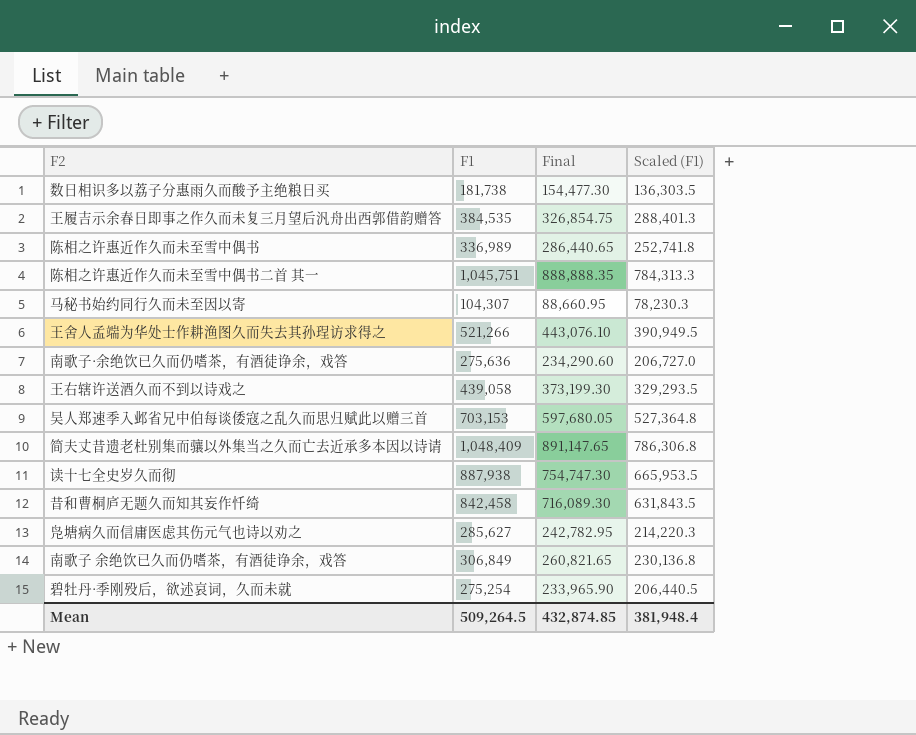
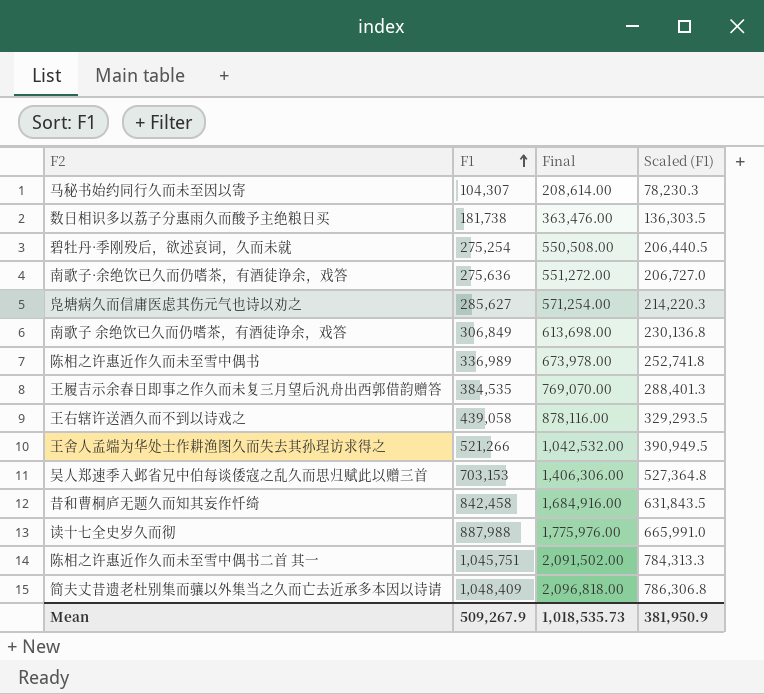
row order: none -> F1 ascending
column Final | formula: [F1] * 0.85 -> [F1] * 2
读十七全史岁久而彻 | F1: 887,938 -> 887,988
读十七全史岁久而彻 | Scaled (F1): 665,953.5 -> 665,991.0
Mean | F1: 509,264.5 -> 509,267.9
Mean | Final: 432,874.85 -> 1,018,535.73
Mean | Scaled (F1): 381,948.4 -> 381,950.9

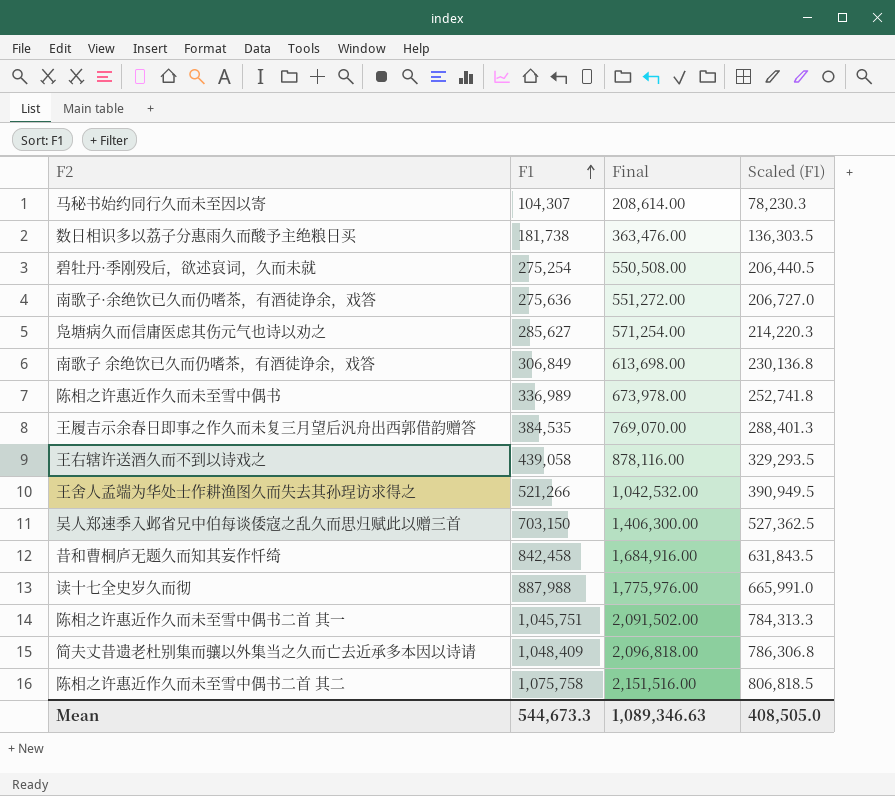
吴人郑速季入邺省兄中伯每谈倭寇之乱久而思归赋此以赠三首 | F1: 703,153 -> 703,150
吴人郑速季入邺省兄中伯每谈倭寇之乱久而思归赋此以赠三首 | Final: 1,406,306.00 -> 1,406,300.00
吴人郑速季入邺省兄中伯每谈倭寇之乱久而思归赋此以赠三首 | Scaled (F1): 527,364.8 -> 527,362.5
row 陈相之许惠近作久而未至雪中偶书二首 其二: none -> 1,075,758 | 2,151,516.00 | 806,818.5
Mean | F1: 509,267.9 -> 544,673.3
Mean | Final: 1,018,535.73 -> 1,089,346.63
Mean | Scaled (F1): 381,950.9 -> 408,505.0

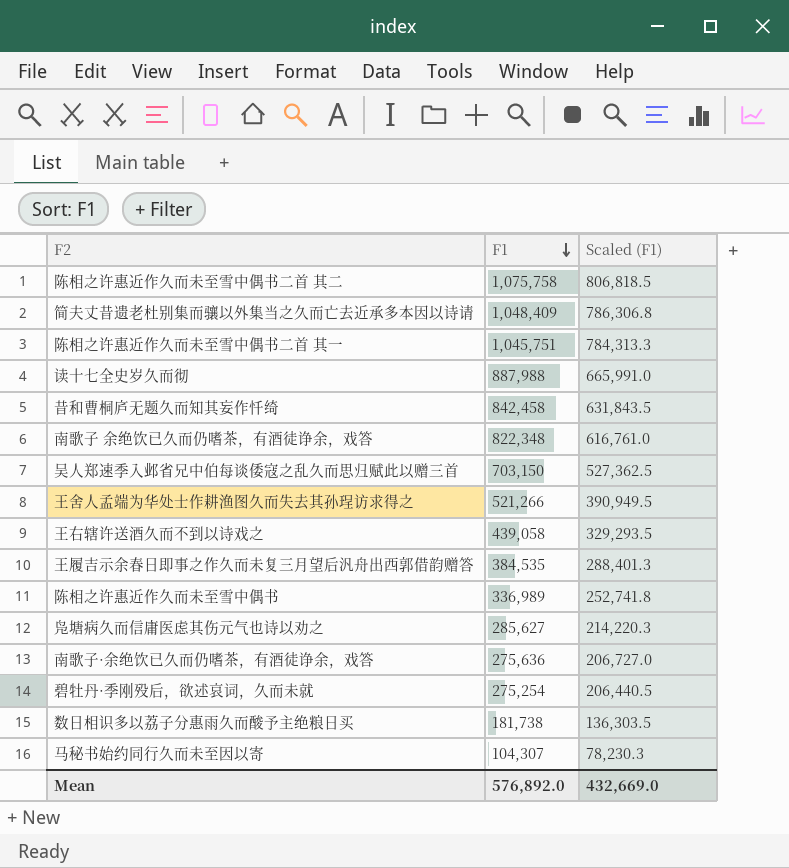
row order: F1 ascending -> F1 descending
column Final | formula: [F1] * 2 -> none
南歌子 余绝饮已久而仍嗜茶，有酒徒诤余，戏答 | F1: 306,849 -> 822,348
南歌子 余绝饮已久而仍嗜茶，有酒徒诤余，戏答 | Scaled (F1): 230,136.8 -> 616,761.0
Mean | F1: 544,673.3 -> 576,892.0
Mean | Scaled (F1): 408,505.0 -> 432,669.0

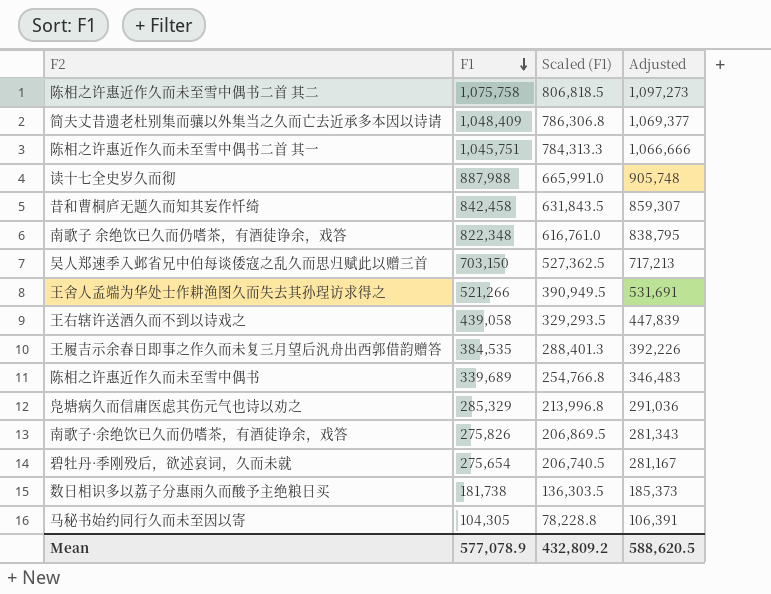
column Adjusted | formula: none -> [F1] * 1.02
陈相之许惠近作久而未至雪中偶书 | F1: 336,989 -> 339,689
陈相之许惠近作久而未至雪中偶书 | Scaled (F1): 252,741.8 -> 254,766.8
凫塘病久而信庸医虑其伤元气也诗以劝之 | F1: 285,627 -> 285,329
凫塘病久而信庸医虑其伤元气也诗以劝之 | Scaled (F1): 214,220.3 -> 213,996.8
南歌子·余绝饮已久而仍嗜茶，有酒徒诤余，戏答 | F1: 275,636 -> 275,826
南歌子·余绝饮已久而仍嗜茶，有酒徒诤余，戏答 | Scaled (F1): 206,727.0 -> 206,869.5
碧牡丹·季刚殁后，欲述哀词，久而未就 | F1: 275,254 -> 275,654
碧牡丹·季刚殁后，欲述哀词，久而未就 | Scaled (F1): 206,440.5 -> 206,740.5
马秘书始约同行久而未至因以寄 | F1: 104,307 -> 104,305
马秘书始约同行久而未至因以寄 | Scaled (F1): 78,230.3 -> 78,228.8
Mean | F1: 576,892.0 -> 577,078.9
Mean | Scaled (F1): 432,669.0 -> 432,809.2

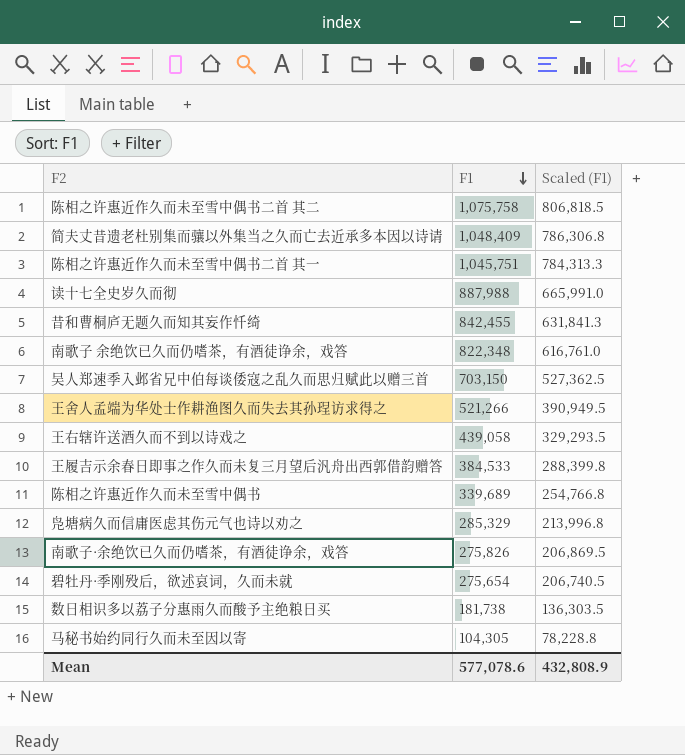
column Adjusted | formula: [F1] * 1.02 -> none
昔和曹桐庐无题久而知其妄作忏绮 | F1: 842,458 -> 842,455
昔和曹桐庐无题久而知其妄作忏绮 | Scaled (F1): 631,843.5 -> 631,841.3
王履吉示余春日即事之作久而未复三月望后汎舟出西郭借韵赠答 | F1: 384,535 -> 384,533
王履吉示余春日即事之作久而未复三月望后汎舟出西郭借韵赠答 | Scaled (F1): 288,401.3 -> 288,399.8
Mean | F1: 577,078.9 -> 577,078.6
Mean | Scaled (F1): 432,809.2 -> 432,808.9

